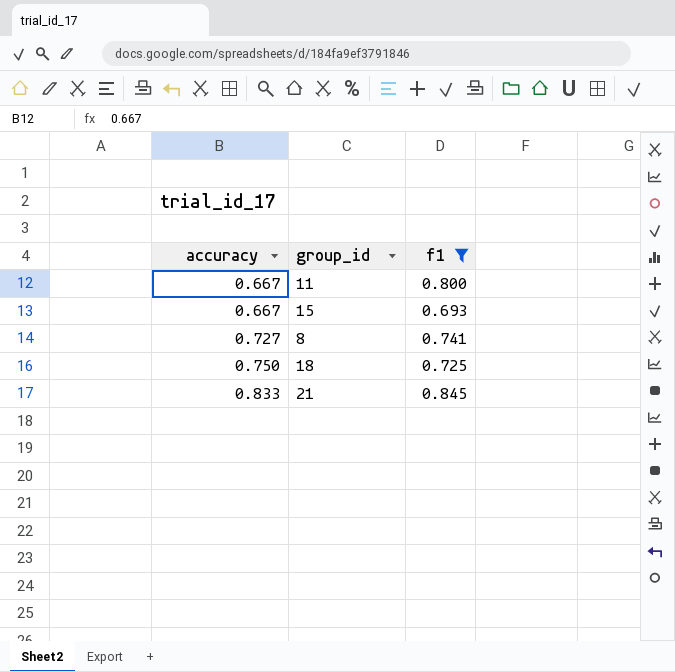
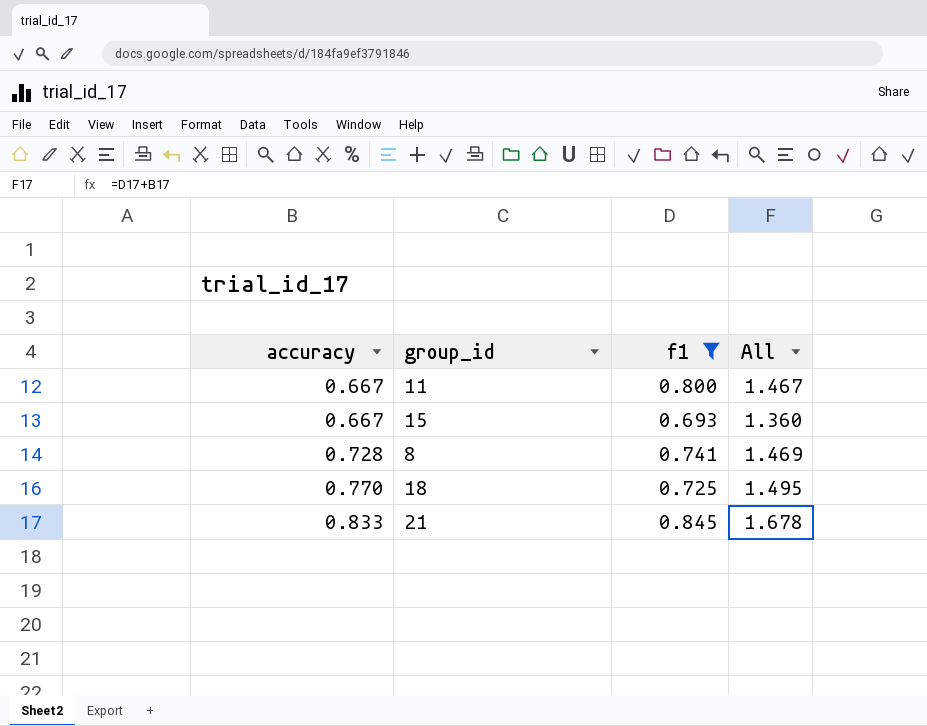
column All | formula: none -> [accuracy] + [f1]
8 | accuracy: 0.727 -> 0.728
18 | accuracy: 0.750 -> 0.770

